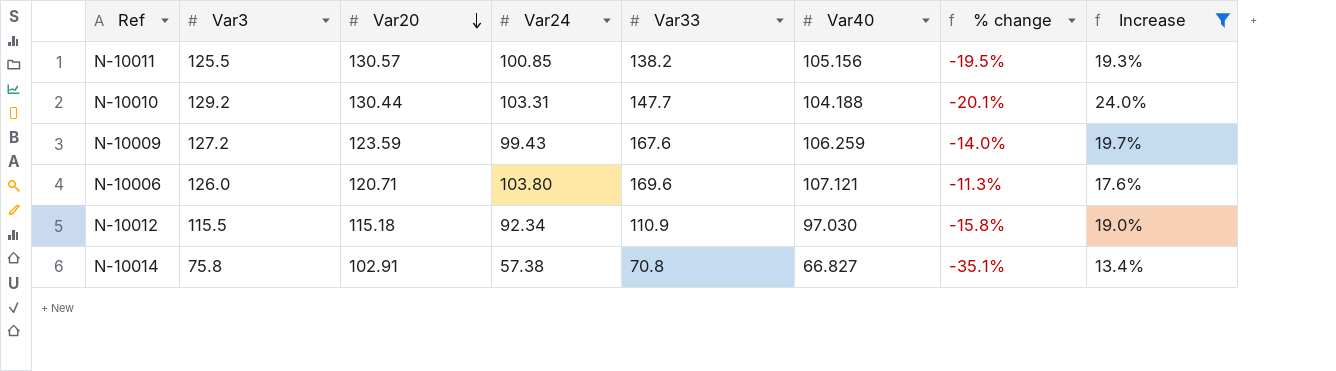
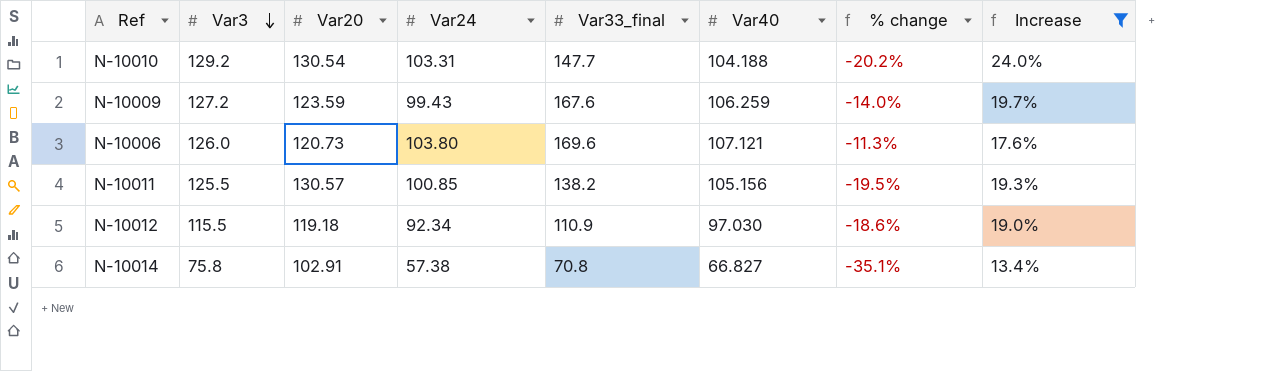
row order: Var20 descending -> Var3 descending
column name: Var33 -> Var33_final
N-10010 | Var20: 130.44 -> 130.54
N-10010 | % change: -20.1% -> -20.2%
N-10006 | Var20: 120.71 -> 120.73
N-10012 | Var20: 115.18 -> 119.18
N-10012 | % change: -15.8% -> -18.6%

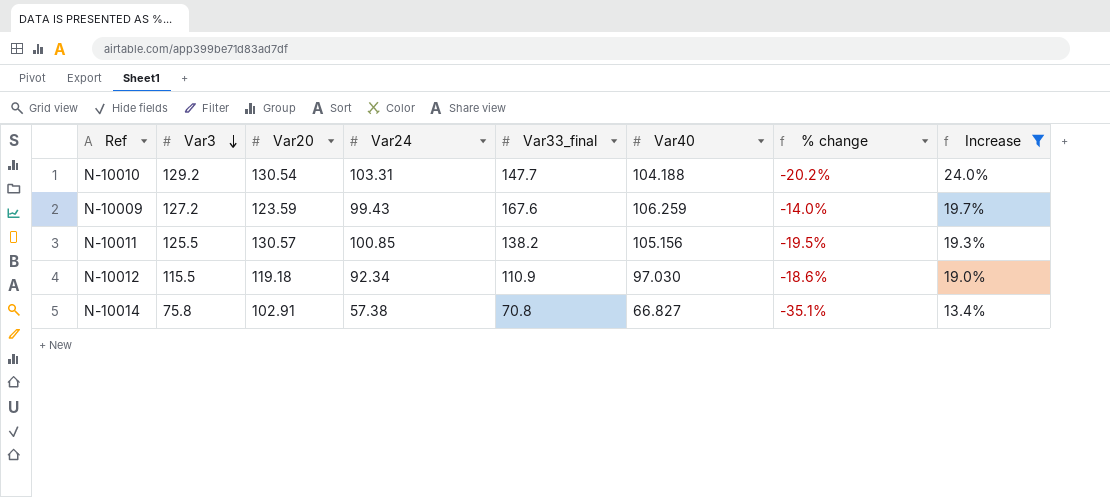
row N-10006: 126.0 | 120.73 | 103.80 | 169.6 | 107.121 | -11.3% | 17.6% -> none

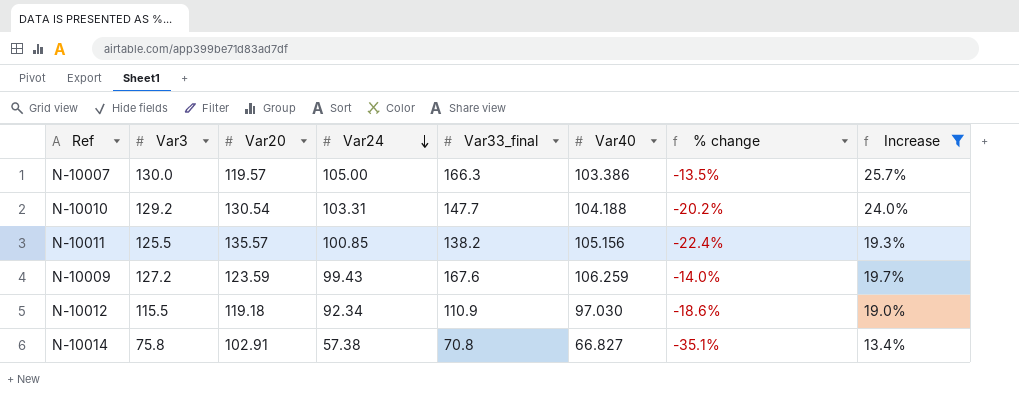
row order: Var3 descending -> Var24 descending
row N-10007: none -> 130.0 | 119.57 | 105.00 | 166.3 | 103.386 | -13.5% | 25.7%
N-10011 | Var20: 130.57 -> 135.57
N-10011 | % change: -19.5% -> -22.4%

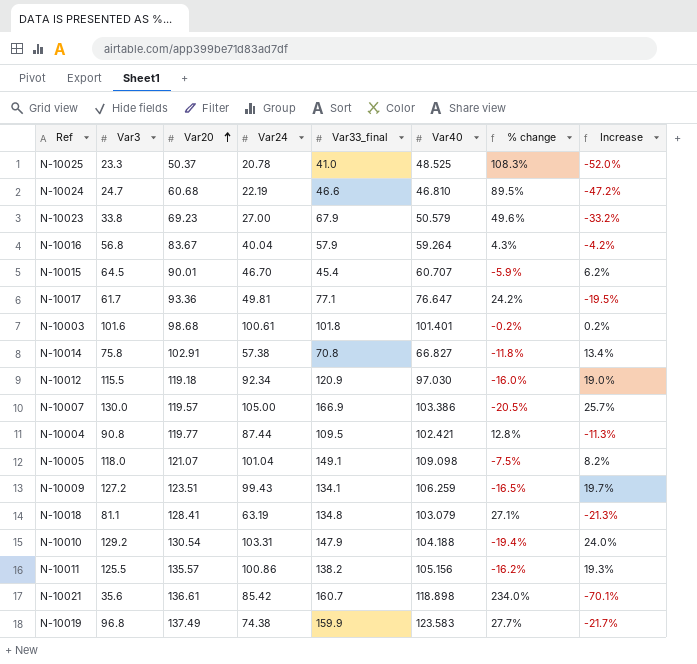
filter: Increase >= 13.4% -> none
row order: Var24 descending -> Var20 ascending
column % change | formula: ([Var40] - [Var20]) / [Var20] -> ([Var40] - [Var3]) / [Var3]
N-10012 | Var33_final: 110.9 -> 120.9
N-10007 | Var33_final: 166.3 -> 166.9
N-10009 | Var20: 123.59 -> 123.51
N-10009 | Var33_final: 167.6 -> 134.1
N-10010 | Var33_final: 147.7 -> 147.9
N-10011 | Var24: 100.85 -> 100.86

